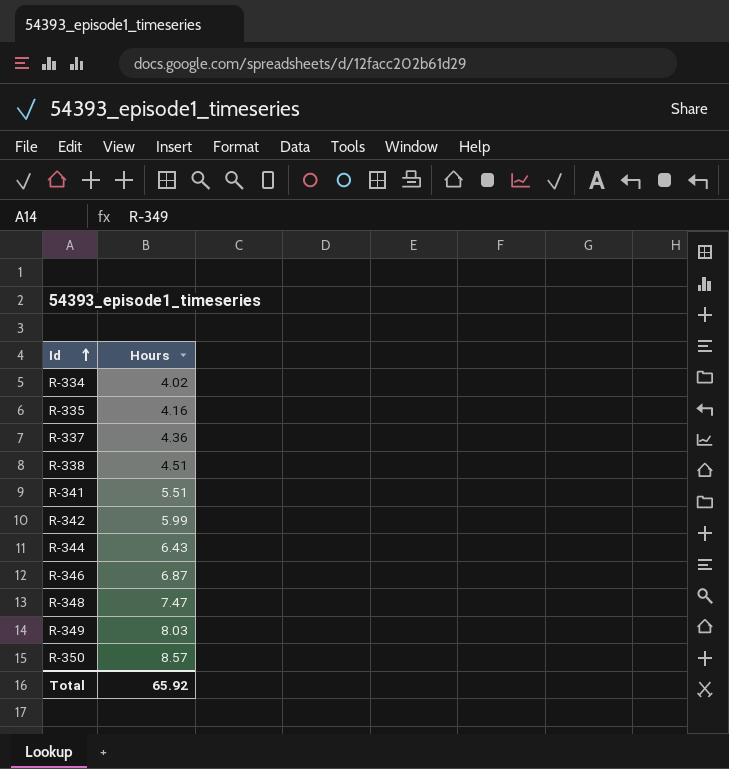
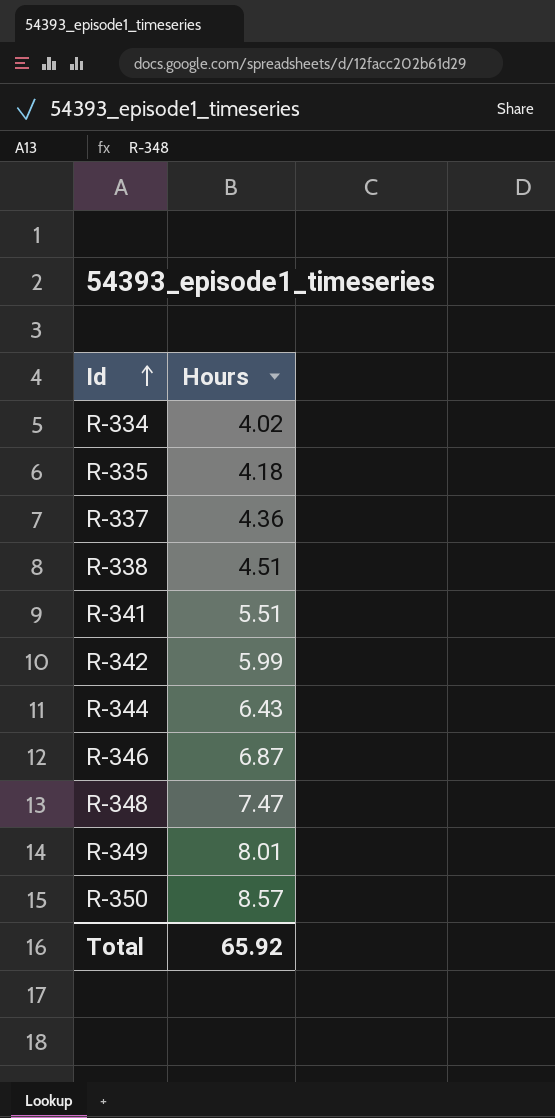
R-335 | Hours: 4.16 -> 4.18
R-349 | Hours: 8.03 -> 8.01

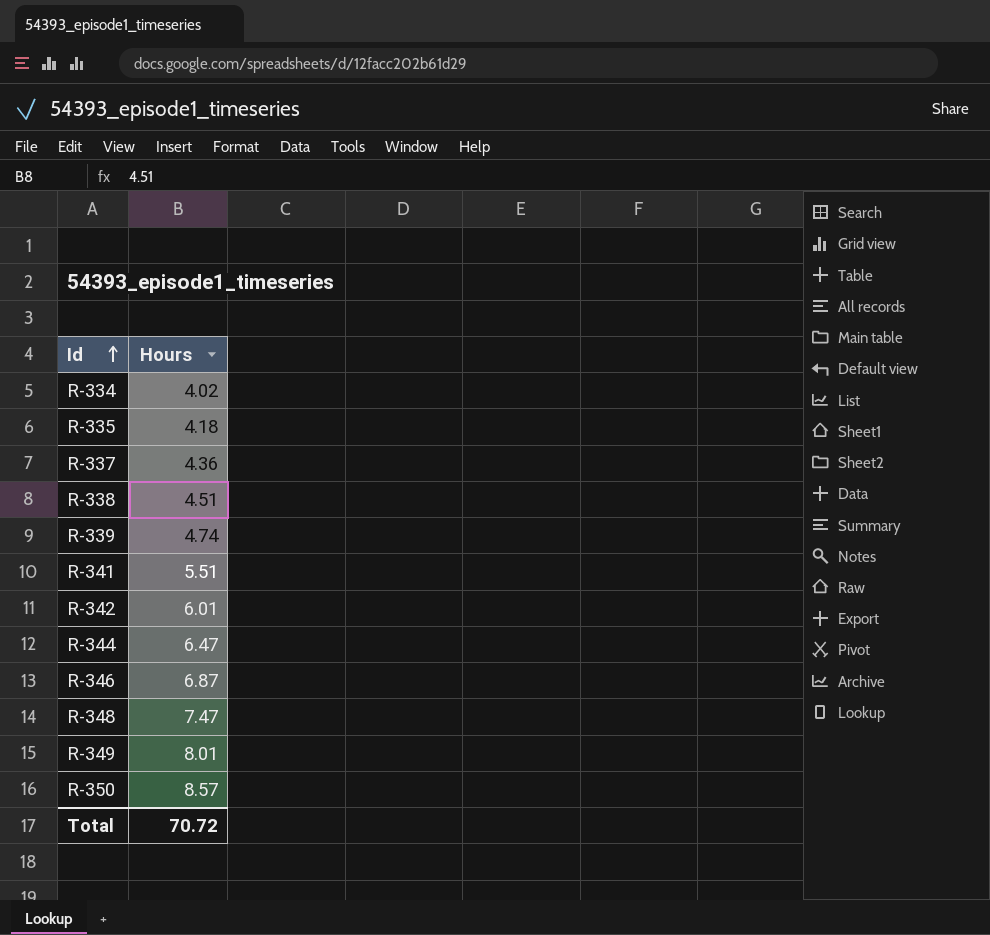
row R-339: none -> 4.74
R-342 | Hours: 5.99 -> 6.01
R-344 | Hours: 6.43 -> 6.47
Total | Hours: 65.92 -> 70.72

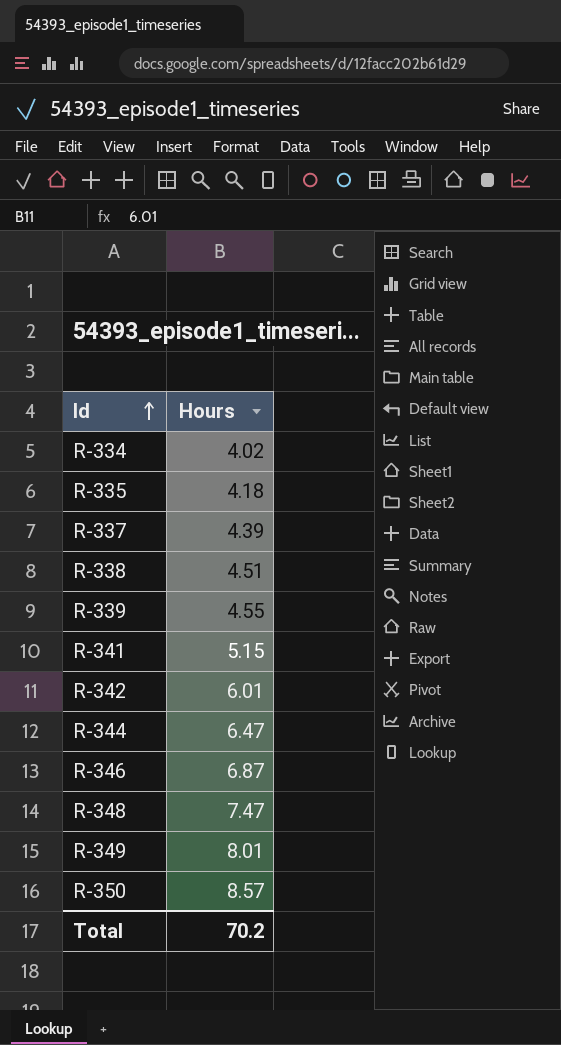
R-337 | Hours: 4.36 -> 4.39
R-339 | Hours: 4.74 -> 4.55
R-341 | Hours: 5.51 -> 5.15
Total | Hours: 70.72 -> 70.2

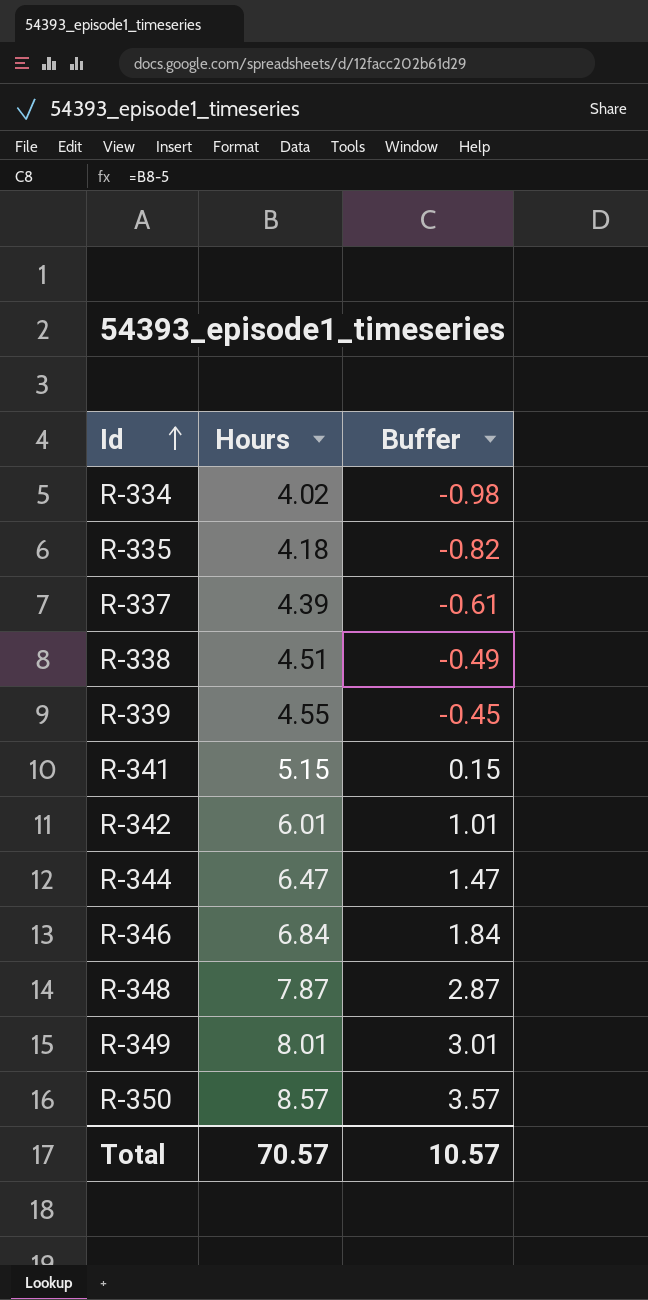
column Buffer | formula: none -> [Hours] - 5
R-346 | Hours: 6.87 -> 6.84
R-348 | Hours: 7.47 -> 7.87
Total | Hours: 70.2 -> 70.57

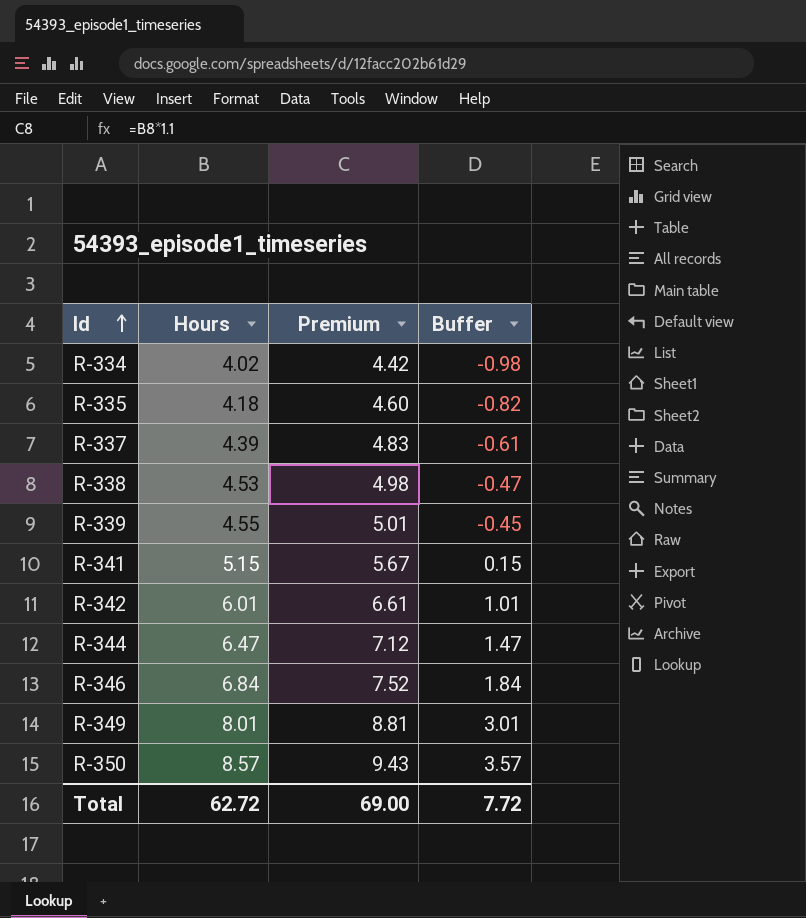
column Premium | formula: none -> [Hours] * 1.1
row R-348: 7.87 | 2.87 -> none
R-338 | Hours: 4.51 -> 4.53
R-338 | Buffer: -0.49 -> -0.47
Total | Hours: 70.57 -> 62.72
Total | Buffer: 10.57 -> 7.72

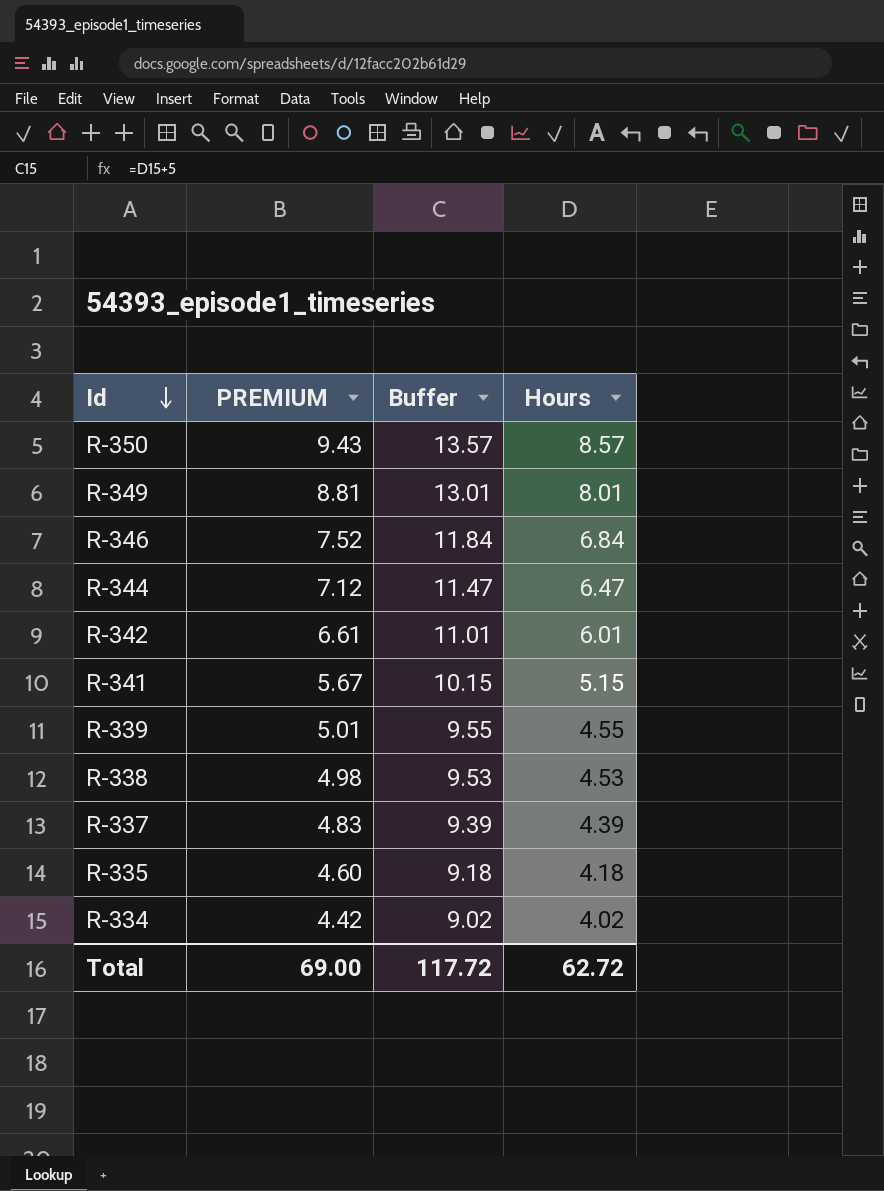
row order: Id ascending -> Id descending
column name: Premium -> PREMIUM
column Buffer | formula: [Hours] - 5 -> [Hours] + 5
column Hours | position: 2 -> 4
Total | Buffer: 7.72 -> 117.72

